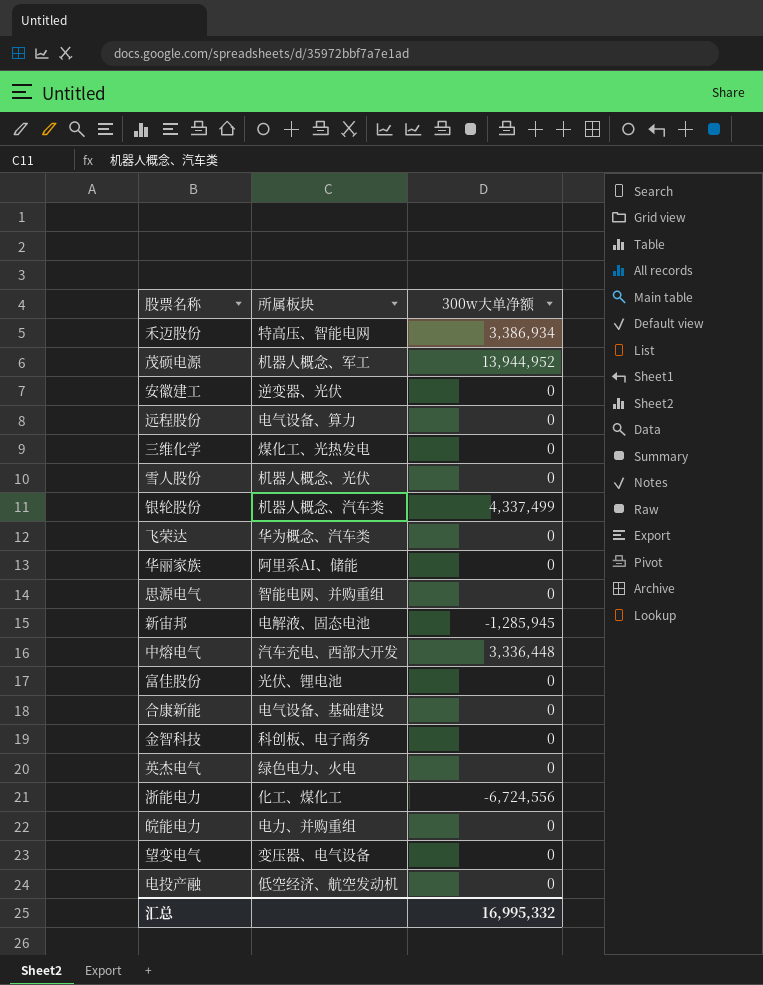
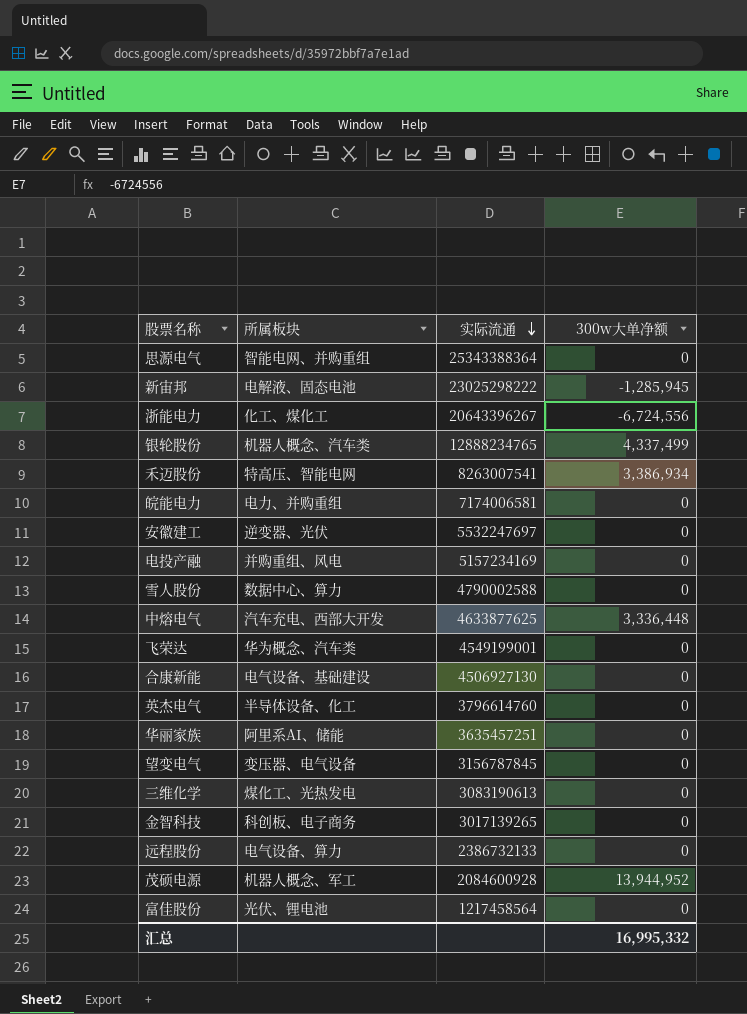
row order: none -> 实际流通 descending
column 实际流通 | position: none -> 3
电投产融 | 所属板块: 低空经济、航空发动机 -> 并购重组、风电
雪人股份 | 所属板块: 机器人概念、光伏 -> 数据中心、算力
英杰电气 | 所属板块: 绿色电力、火电 -> 半导体设备、化工

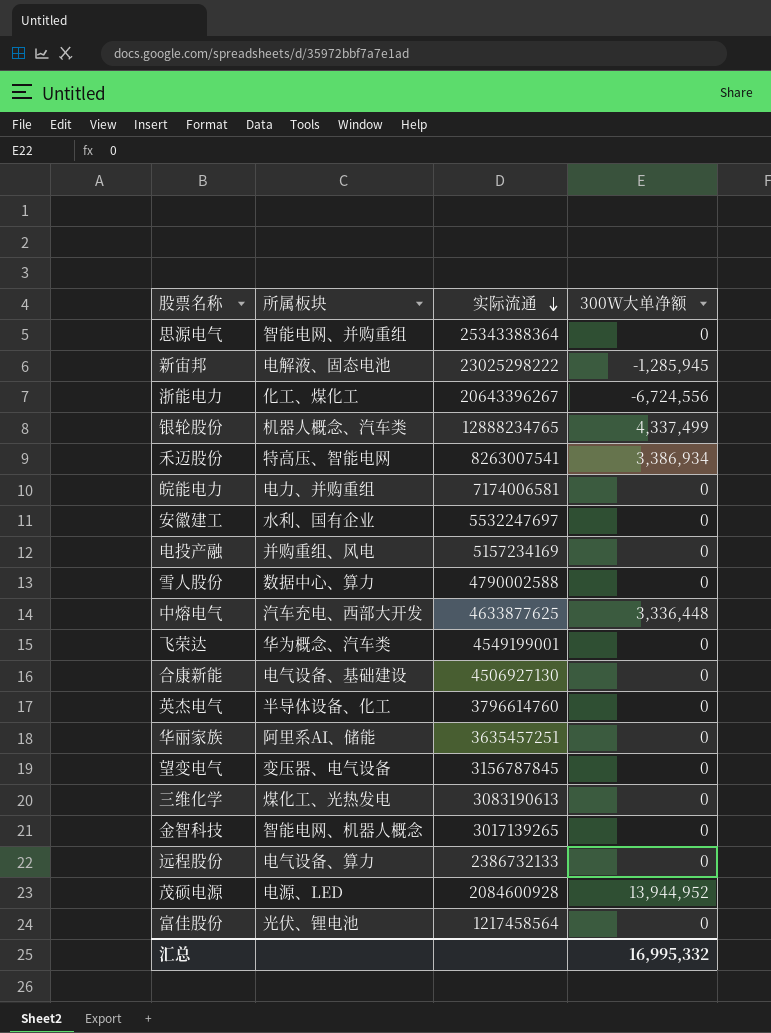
column name: 300w大单净额 -> 300W大单净额
安徽建工 | 所属板块: 逆变器、光伏 -> 水利、国有企业
金智科技 | 所属板块: 科创板、电子商务 -> 智能电网、机器人概念
茂硕电源 | 所属板块: 机器人概念、军工 -> 电源、LED

